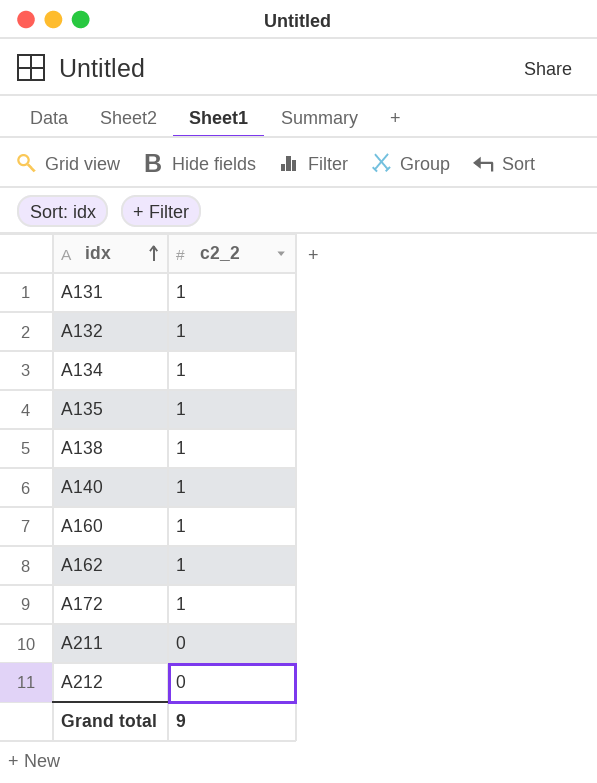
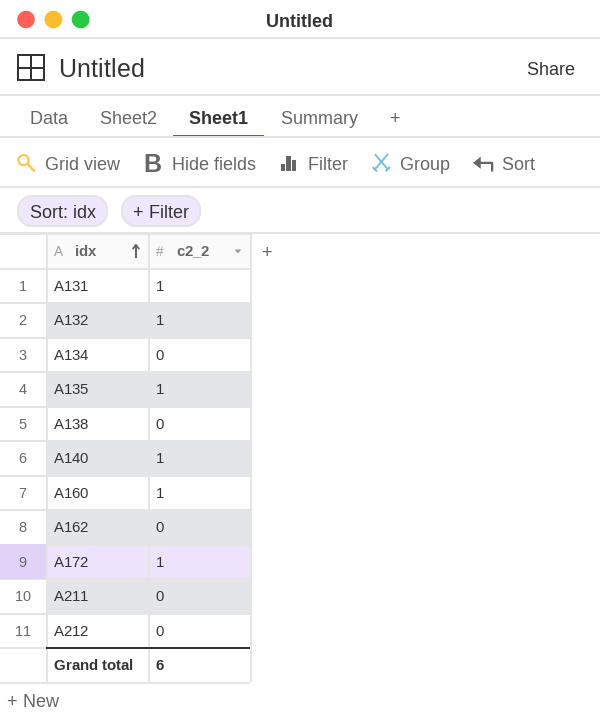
A134 | c2_2: 1 -> 0
A138 | c2_2: 1 -> 0
A162 | c2_2: 1 -> 0
Grand total | c2_2: 9 -> 6

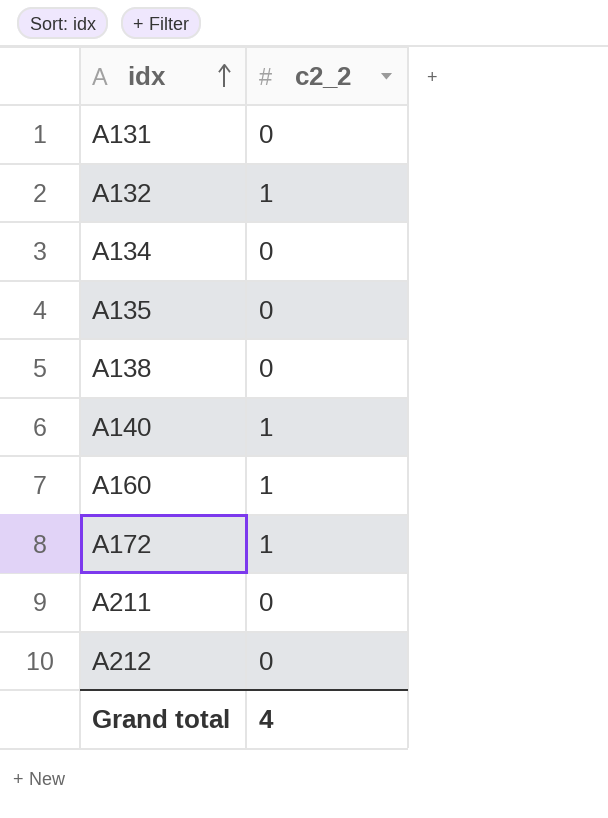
row A162: 0 -> none
A131 | c2_2: 1 -> 0
A135 | c2_2: 1 -> 0
Grand total | c2_2: 6 -> 4

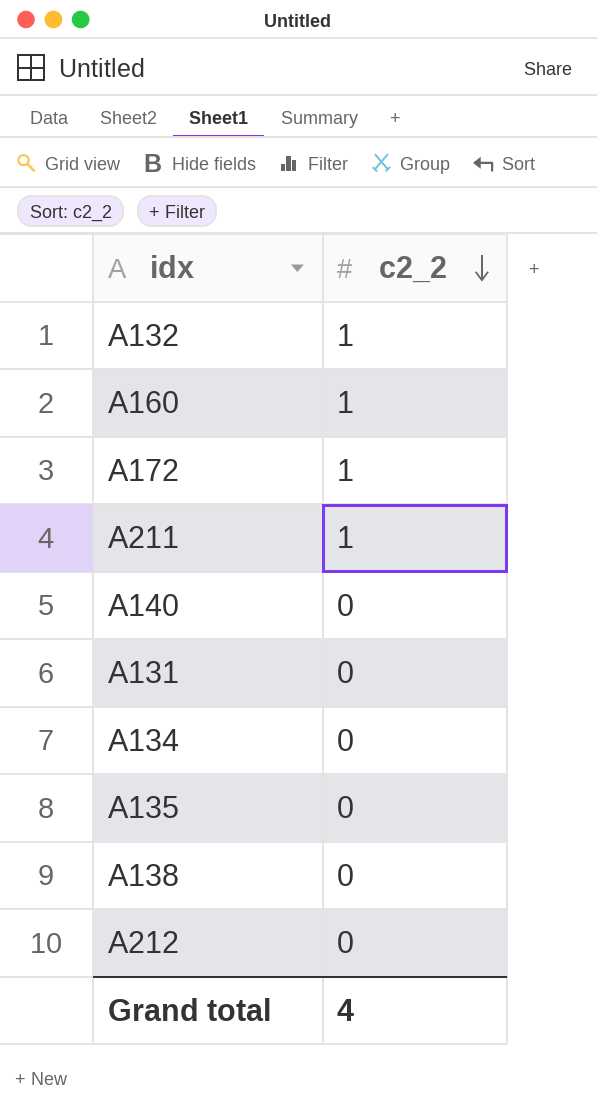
row order: idx ascending -> c2_2 descending
A211 | c2_2: 0 -> 1
A140 | c2_2: 1 -> 0

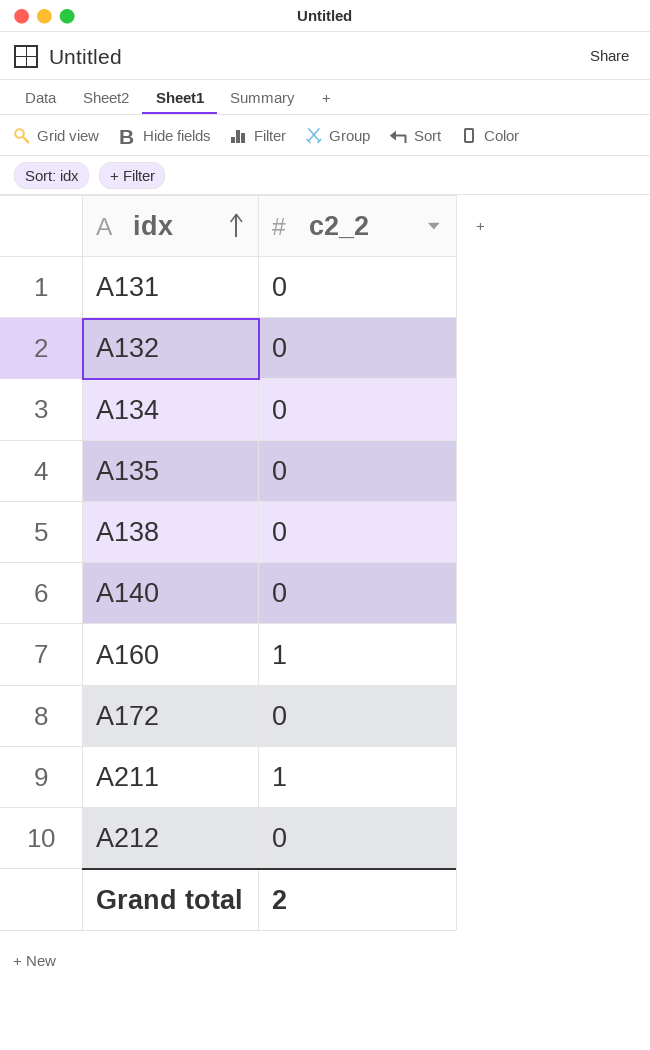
row order: c2_2 descending -> idx ascending
A132 | c2_2: 1 -> 0
A172 | c2_2: 1 -> 0
Grand total | c2_2: 4 -> 2

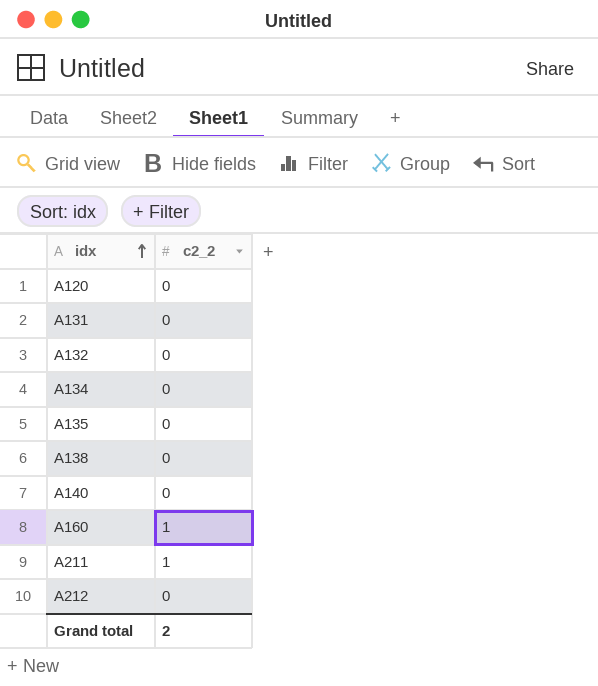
row A172: 0 -> none
row A120: none -> 0

